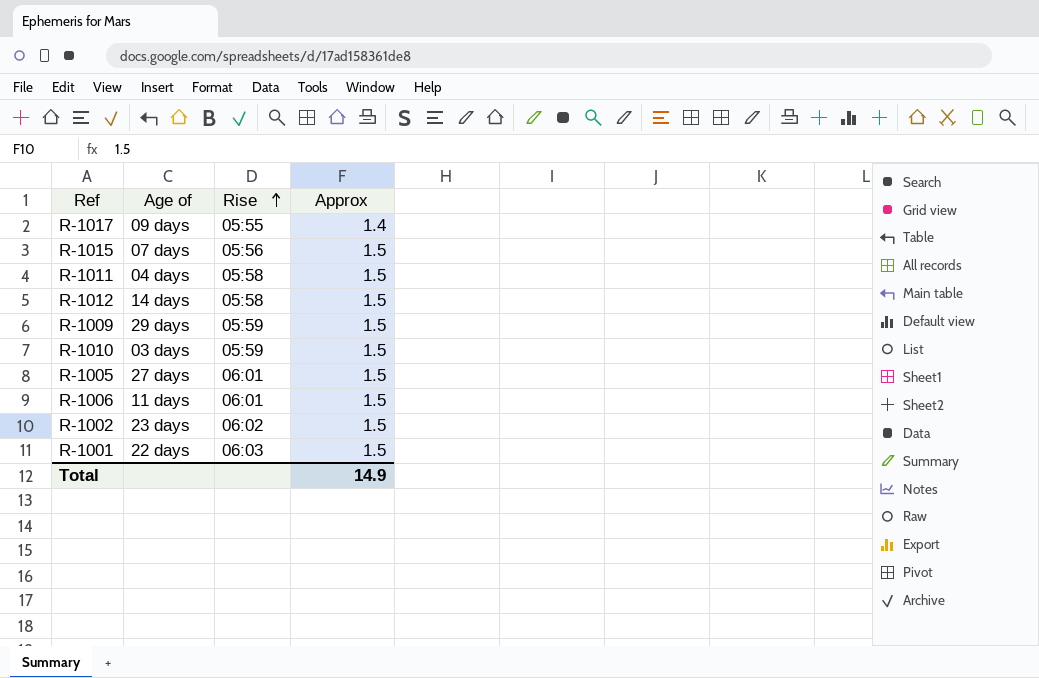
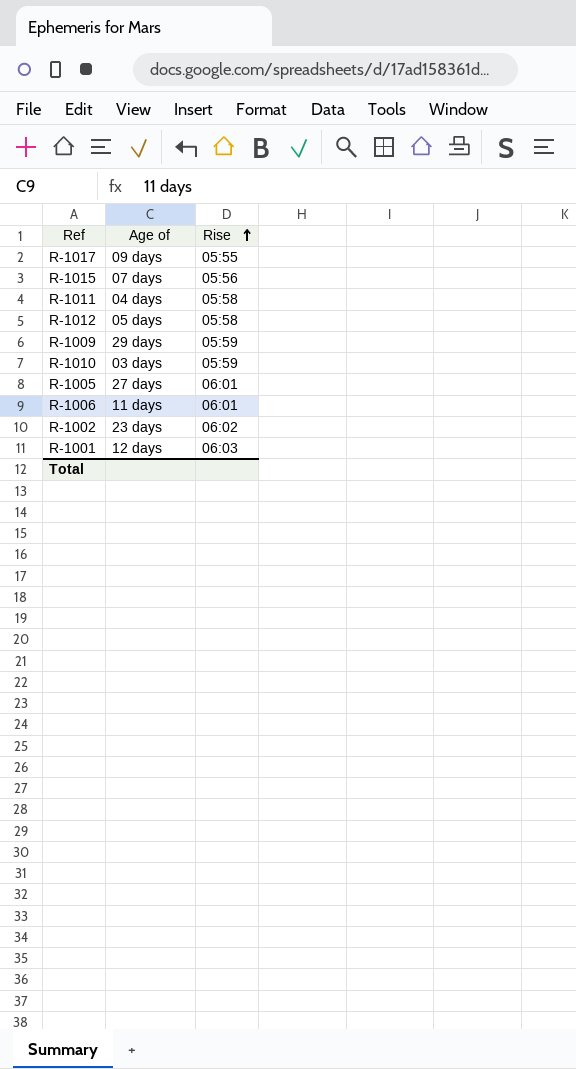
column Approx | position: 4 -> none
R-1012 | Age of: 14 days -> 05 days
R-1001 | Age of: 22 days -> 12 days

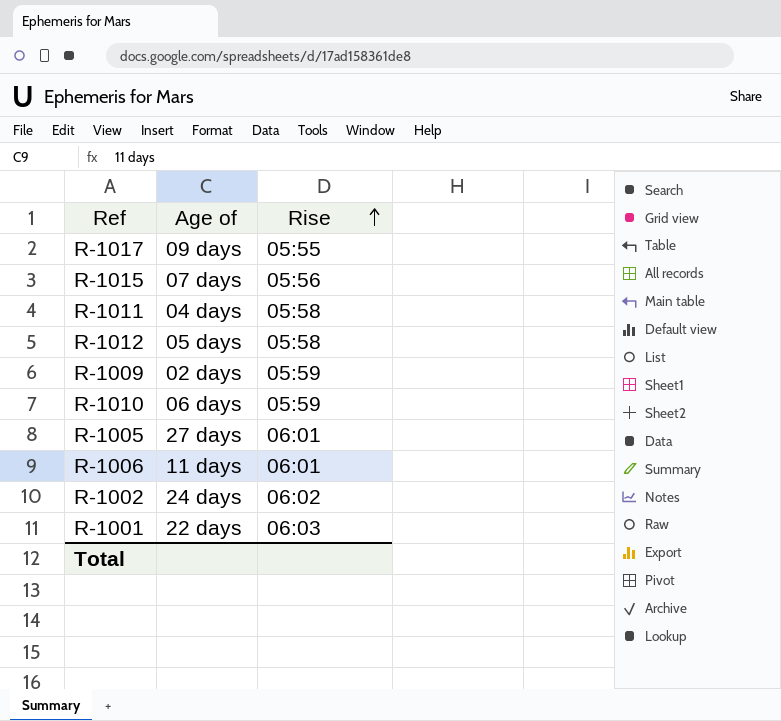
R-1009 | Age of: 29 days -> 02 days
R-1010 | Age of: 03 days -> 06 days
R-1002 | Age of: 23 days -> 24 days
R-1001 | Age of: 12 days -> 22 days

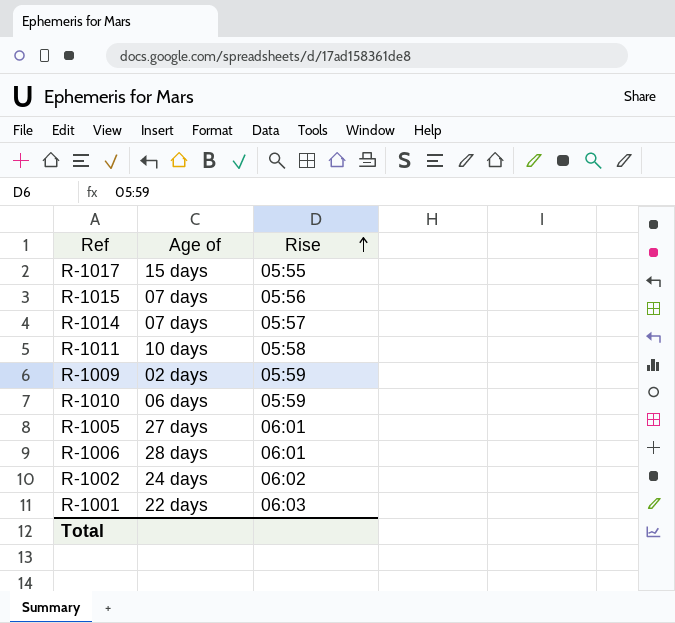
row R-1012: 05 days | 05:58 -> none
R-1017 | Age of: 09 days -> 15 days
row R-1014: none -> 07 days | 05:57
R-1011 | Age of: 04 days -> 10 days
R-1006 | Age of: 11 days -> 28 days

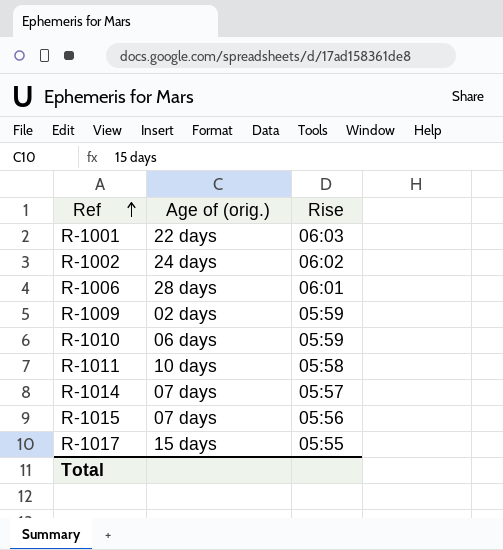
row order: Rise ascending -> Ref ascending
column name: Age of -> Age of (orig.)
row R-1005: 27 days | 06:01 -> none

